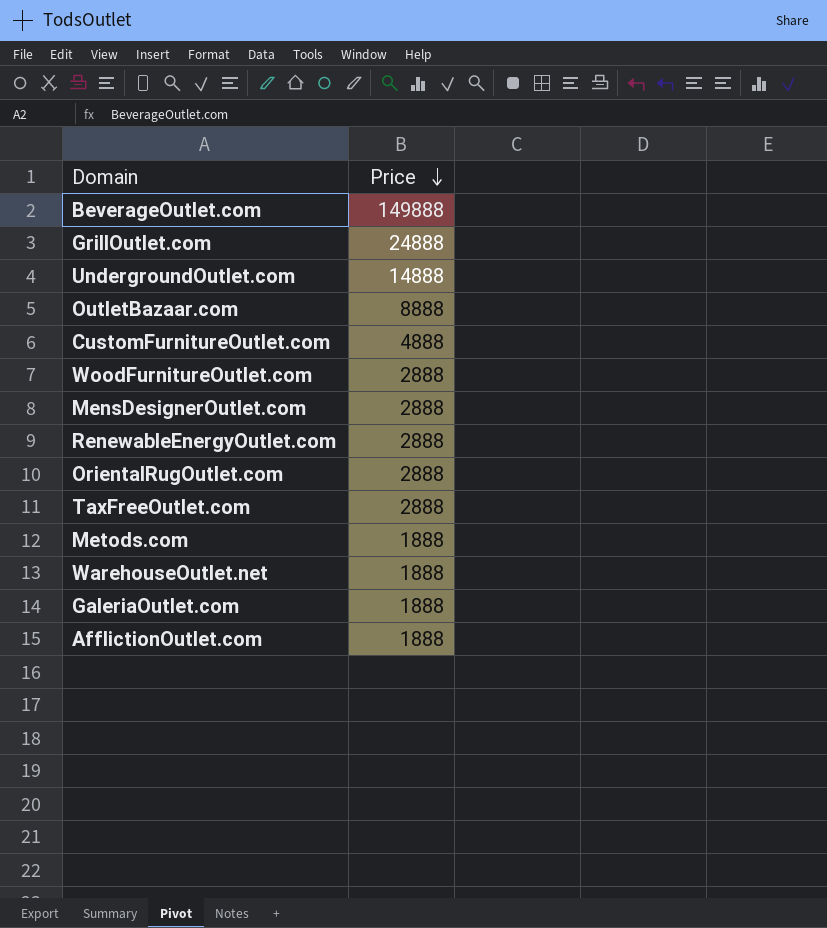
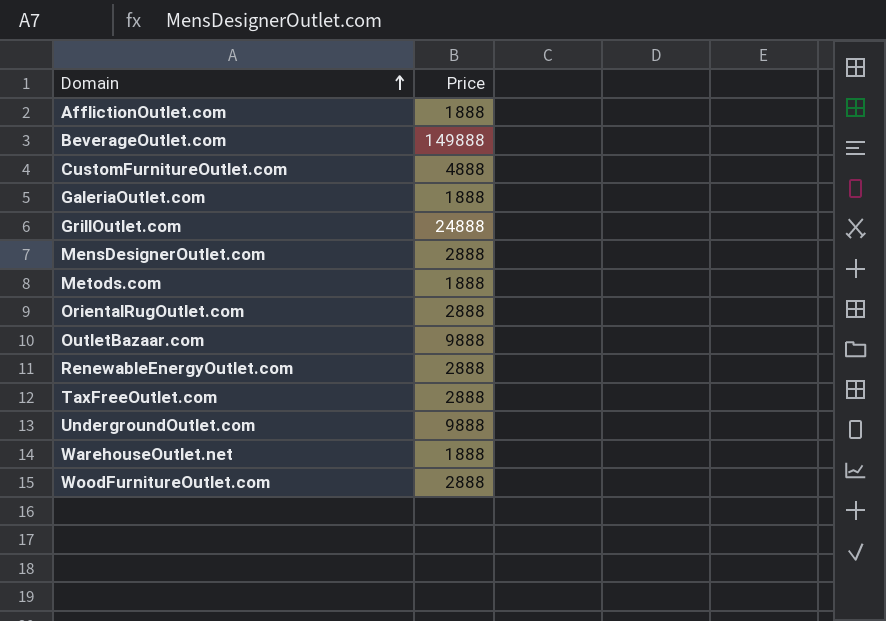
row order: Price descending -> Domain ascending
OutletBazaar.com | Price: 8888 -> 9888
UndergroundOutlet.com | Price: 14888 -> 9888

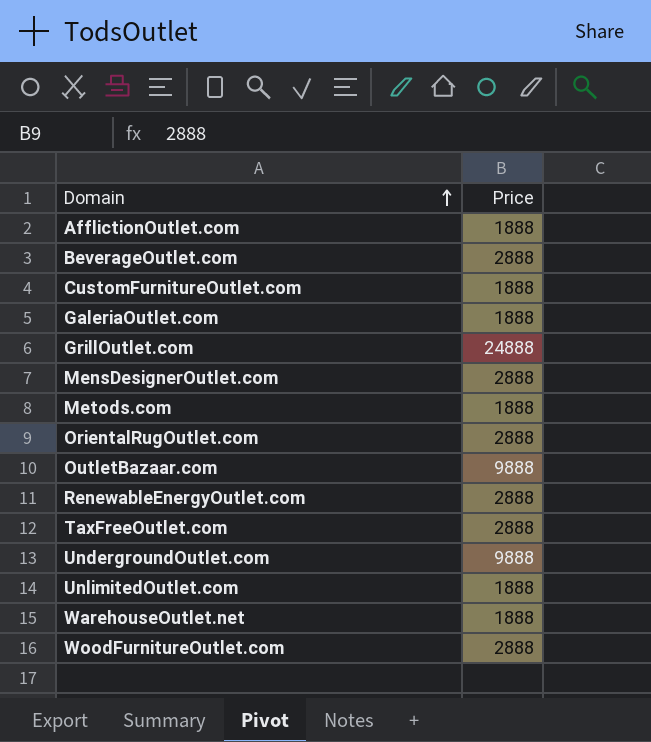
BeverageOutlet.com | Price: 149888 -> 2888
CustomFurnitureOutlet.com | Price: 4888 -> 1888
row UnlimitedOutlet.com: none -> 1888

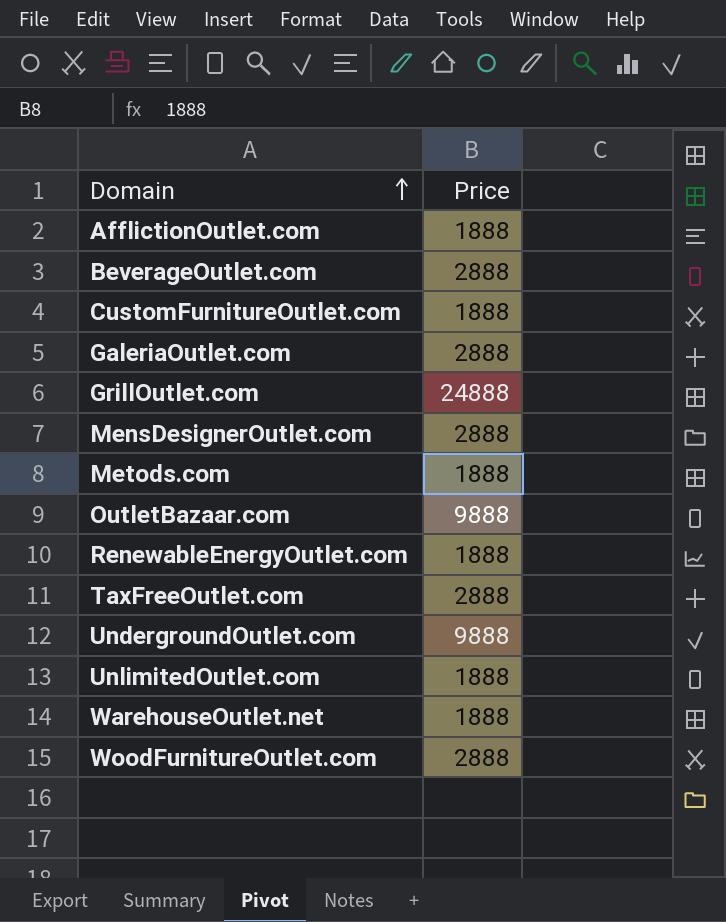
row OrientalRugOutlet.com: 2888 -> none
GaleriaOutlet.com | Price: 1888 -> 2888
RenewableEnergyOutlet.com | Price: 2888 -> 1888

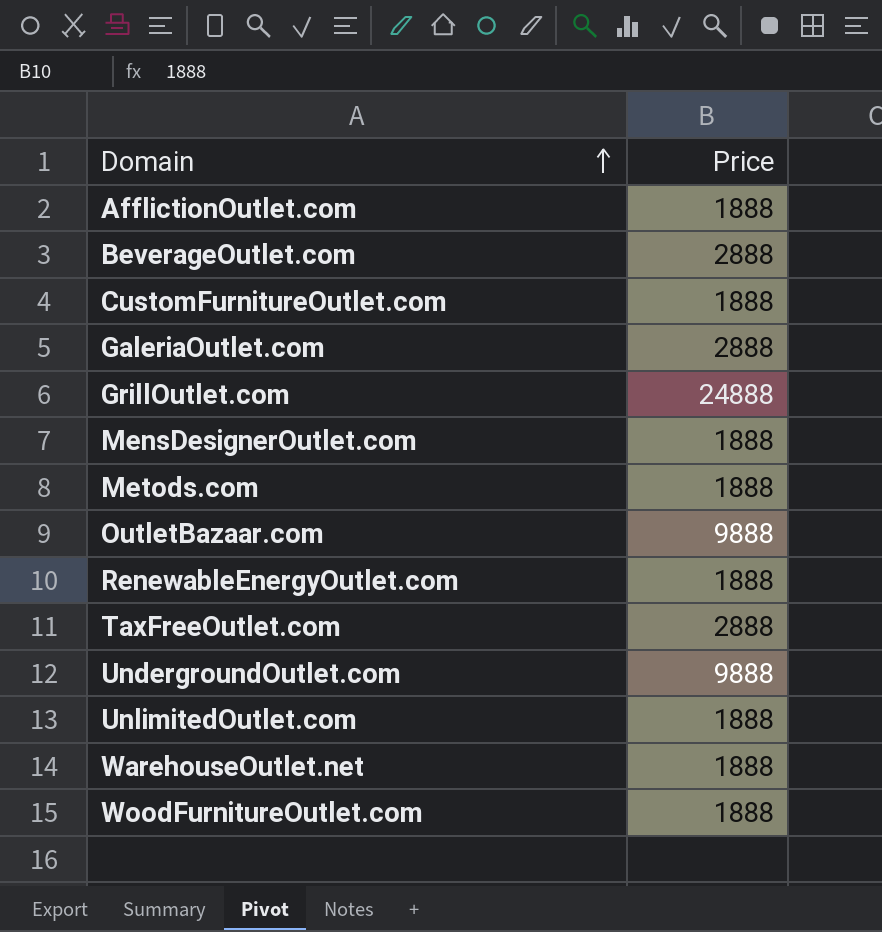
MensDesignerOutlet.com | Price: 2888 -> 1888
WoodFurnitureOutlet.com | Price: 2888 -> 1888

